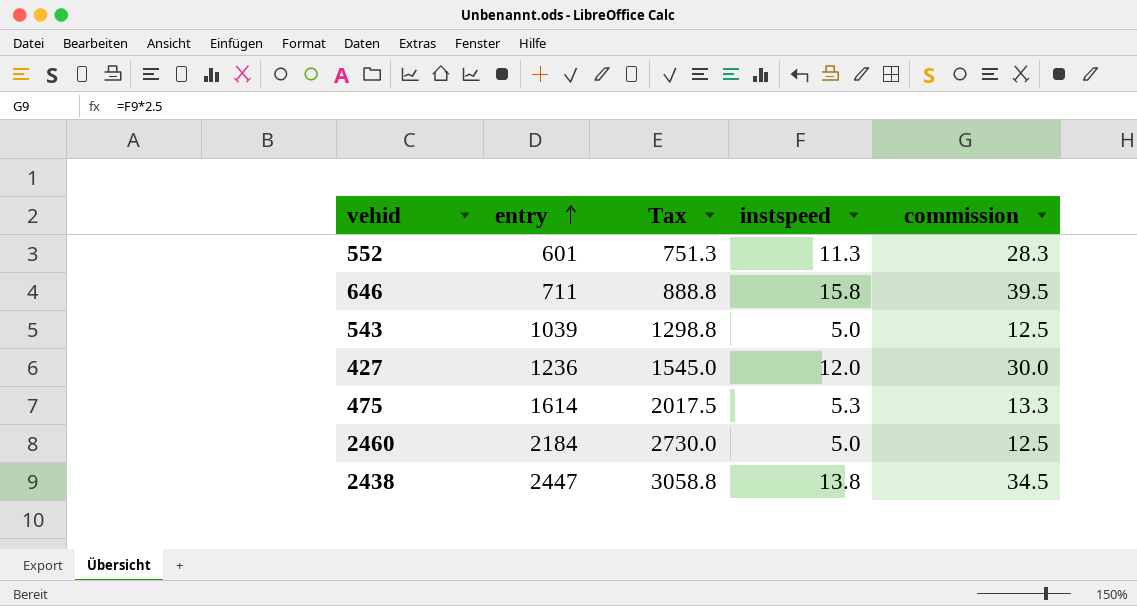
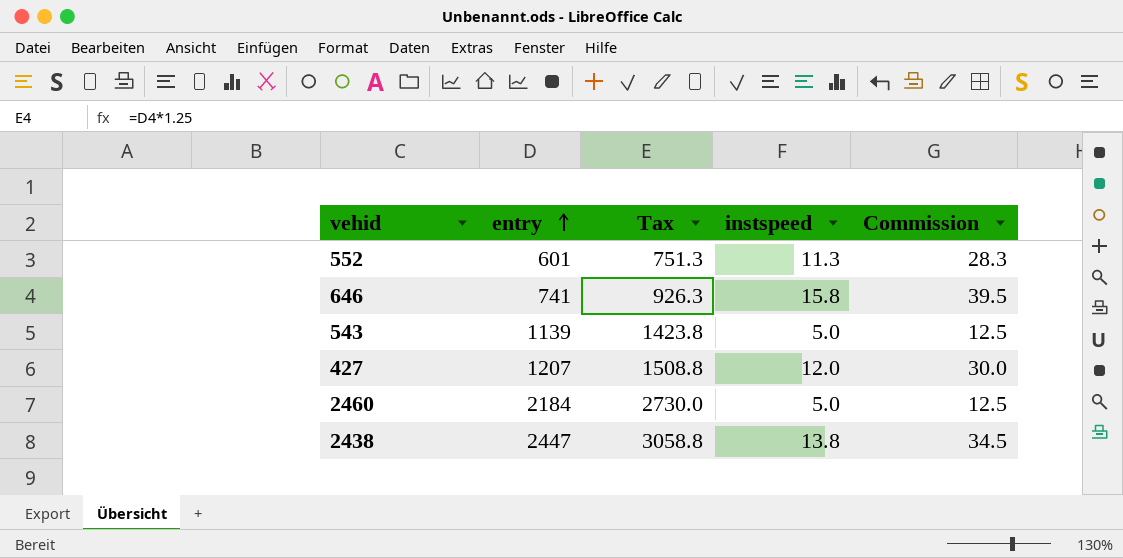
column name: commission -> Commission
row 475: 1614 | 2017.5 | 5.3 | 13.3 -> none
646 | entry: 711 -> 741
646 | Tax: 888.8 -> 926.3
543 | entry: 1039 -> 1139
543 | Tax: 1298.8 -> 1423.8
427 | entry: 1236 -> 1207
427 | Tax: 1545.0 -> 1508.8

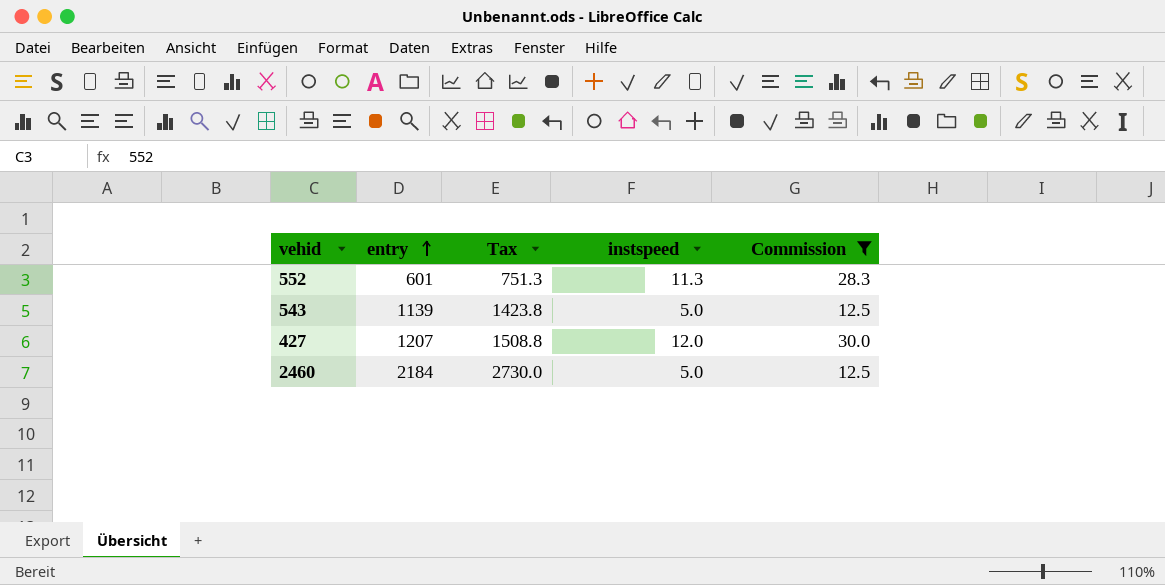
filter: none -> Commission <= 30.0

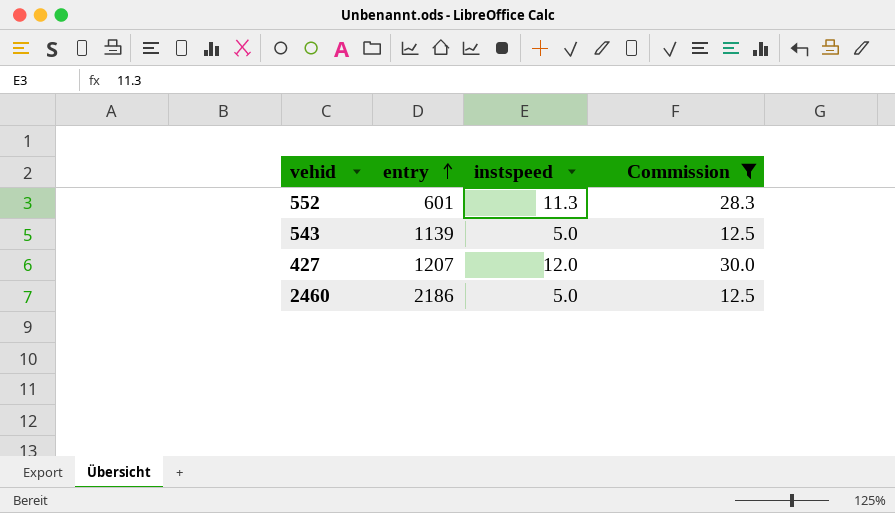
column Tax | formula: [entry] * 1.25 -> none
2460 | entry: 2184 -> 2186

